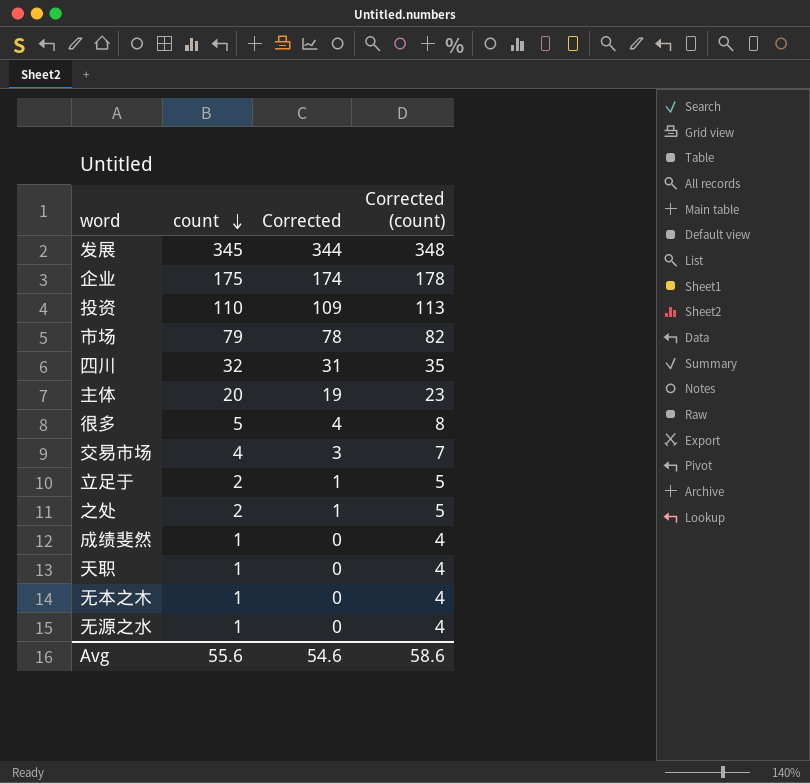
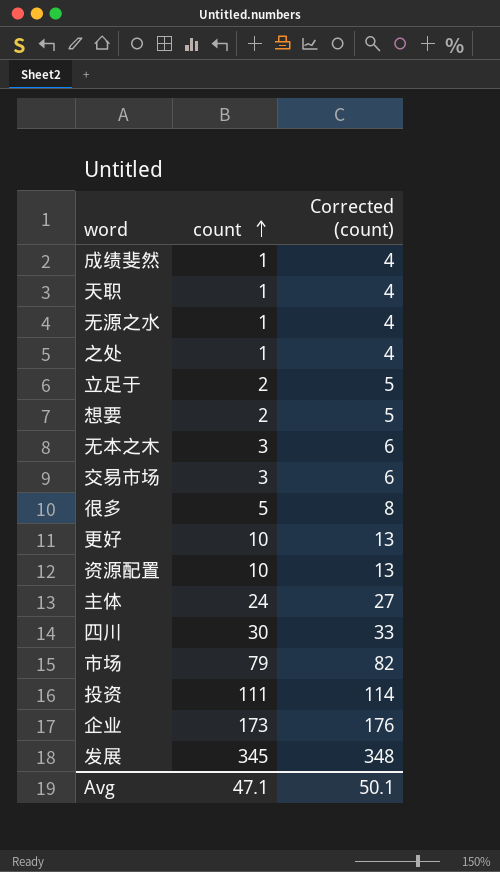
row order: count descending -> count ascending
column Corrected | formula: [count] - 1 -> none
之处 | count: 2 -> 1
之处 | Corrected (count): 5 -> 4
row 想要: none -> 2 | 5
无本之木 | count: 1 -> 3
无本之木 | Corrected (count): 4 -> 6
交易市场 | count: 4 -> 3
交易市场 | Corrected (count): 7 -> 6
row 更好: none -> 10 | 13
row 资源配置: none -> 10 | 13
主体 | count: 20 -> 24
主体 | Corrected (count): 23 -> 27
四川 | count: 32 -> 30
四川 | Corrected (count): 35 -> 33
投资 | count: 110 -> 111
投资 | Corrected (count): 113 -> 114
企业 | count: 175 -> 173
企业 | Corrected (count): 178 -> 176
Avg | count: 55.6 -> 47.1
Avg | Corrected (count): 58.6 -> 50.1

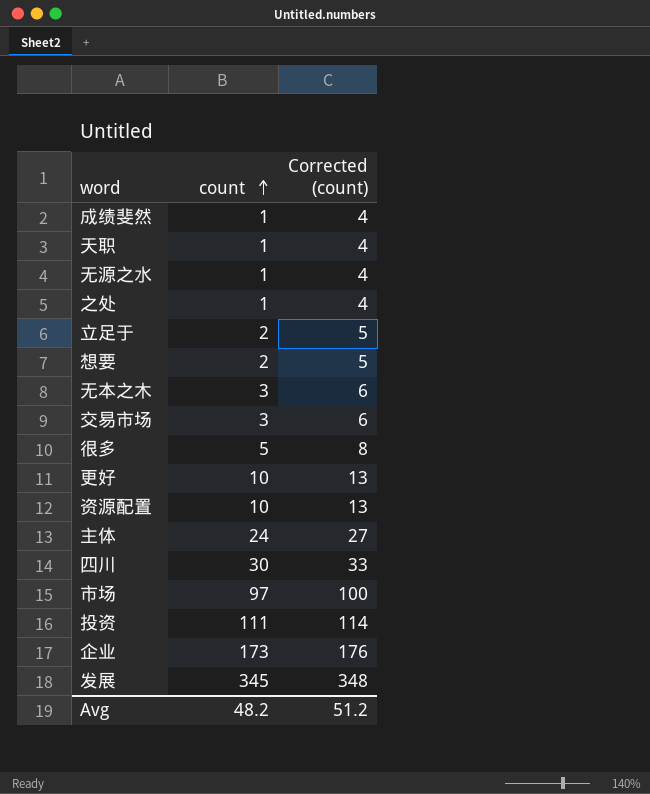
市场 | count: 79 -> 97
市场 | Corrected (count): 82 -> 100
Avg | count: 47.1 -> 48.2
Avg | Corrected (count): 50.1 -> 51.2

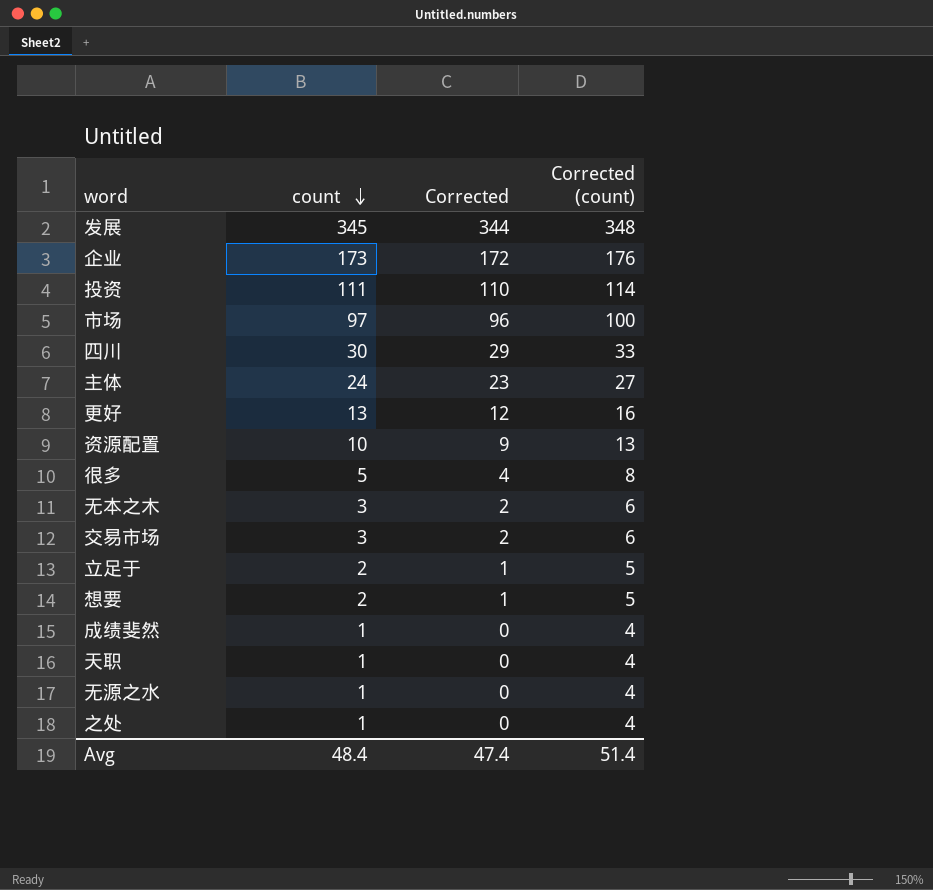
row order: count ascending -> count descending
column Corrected | formula: none -> [count] - 1
更好 | count: 10 -> 13
更好 | Corrected (count): 13 -> 16
Avg | count: 48.2 -> 48.4
Avg | Corrected (count): 51.2 -> 51.4

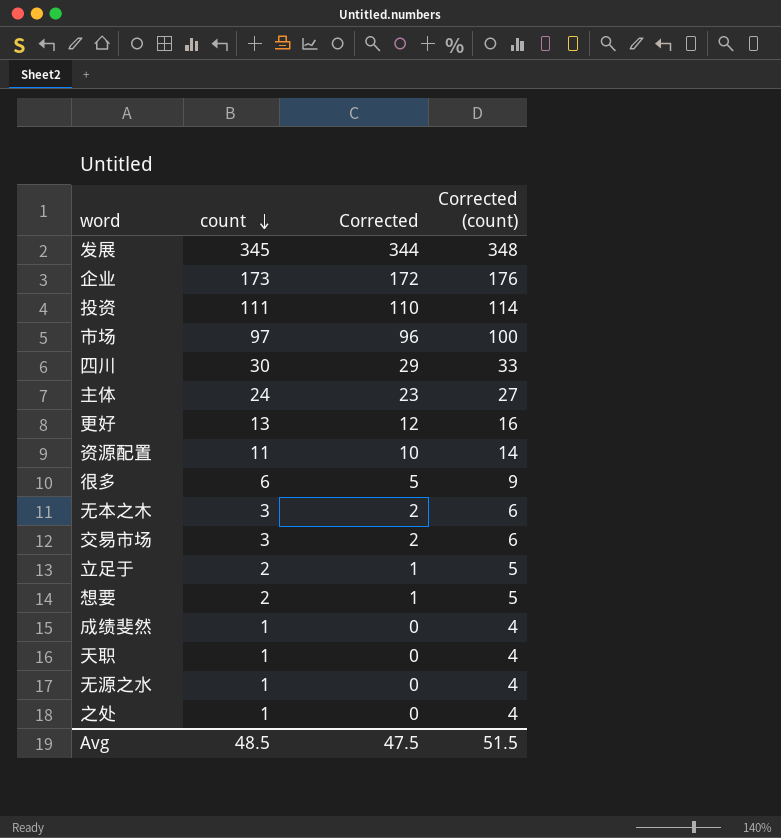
资源配置 | count: 10 -> 11
资源配置 | Corrected: 9 -> 10
资源配置 | Corrected (count): 13 -> 14
很多 | count: 5 -> 6
很多 | Corrected: 4 -> 5
很多 | Corrected (count): 8 -> 9
Avg | count: 48.4 -> 48.5
Avg | Corrected: 47.4 -> 47.5
Avg | Corrected (count): 51.4 -> 51.5

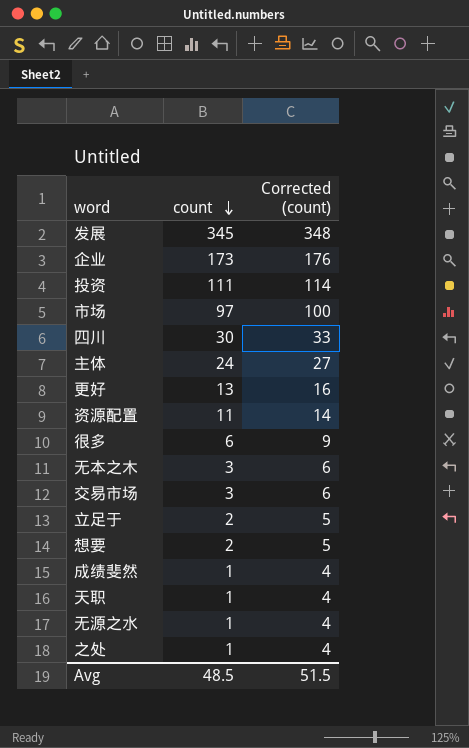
column Corrected | formula: [count] - 1 -> none

